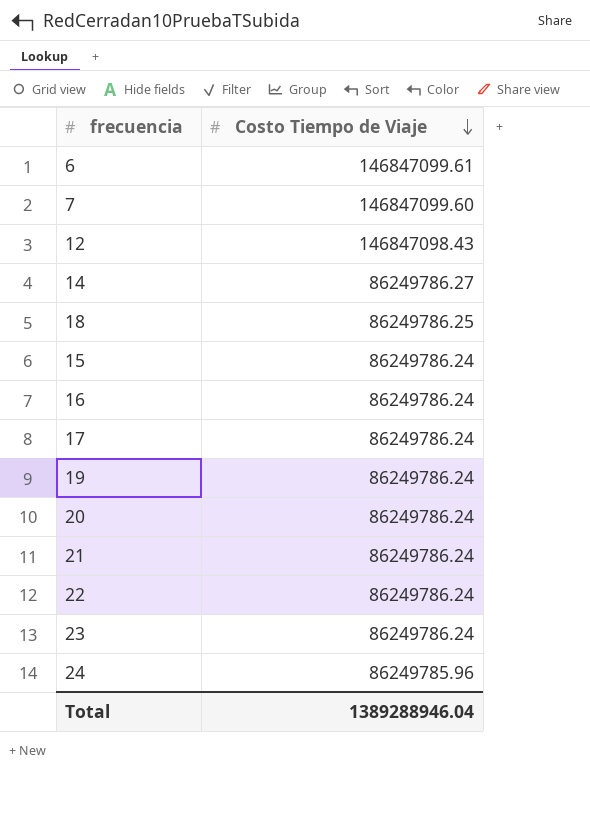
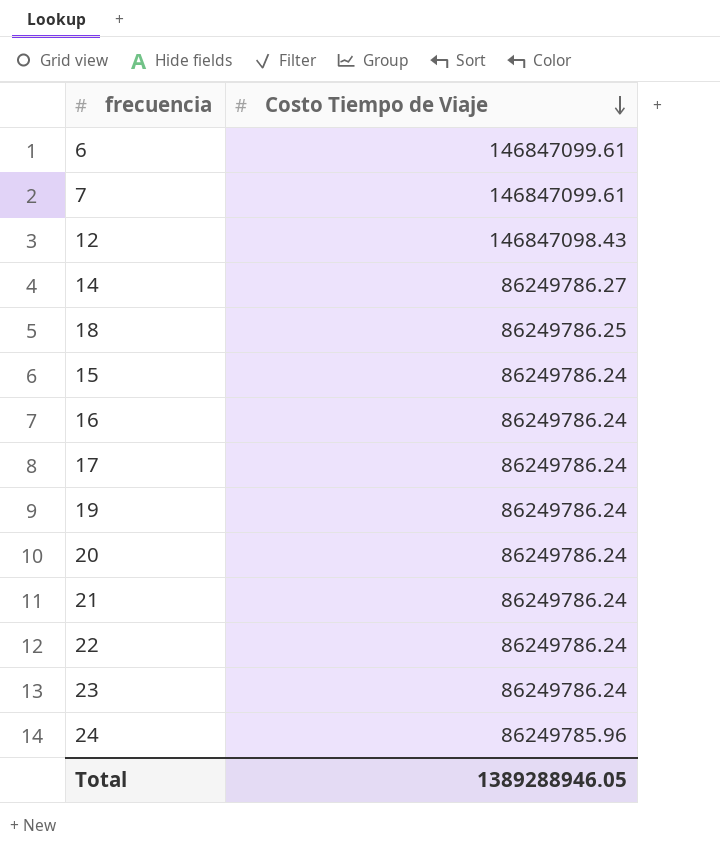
7 | Costo Tiempo de Viaje: 146847099.60 -> 146847099.61
Total | Costo Tiempo de Viaje: 1389288946.04 -> 1389288946.05

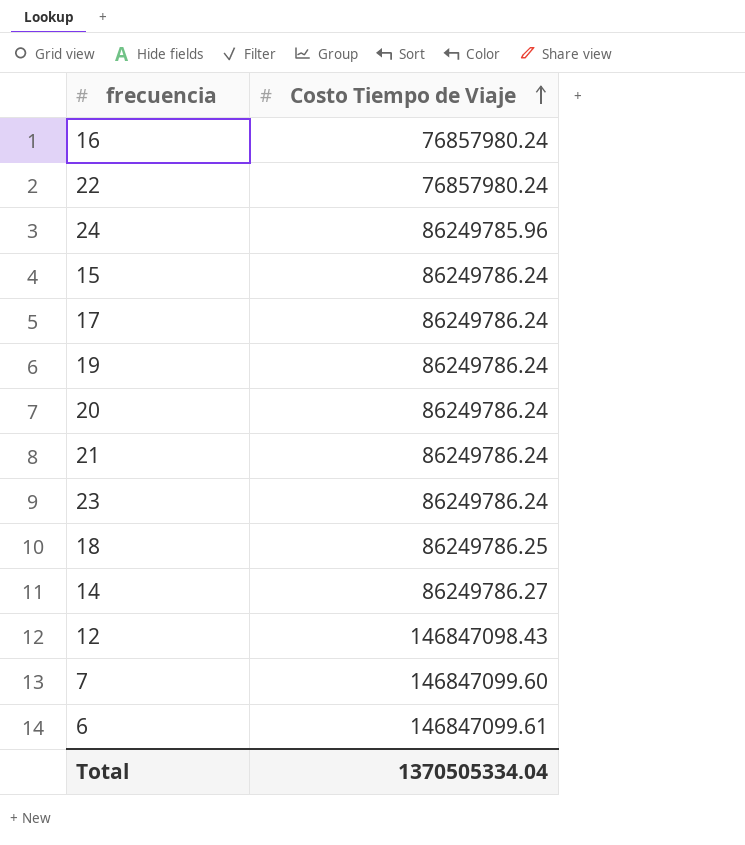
row order: Costo Tiempo de Viaje descending -> Costo Tiempo de Viaje ascending
16 | Costo Tiempo de Viaje: 86249786.24 -> 76857980.24
22 | Costo Tiempo de Viaje: 86249786.24 -> 76857980.24
7 | Costo Tiempo de Viaje: 146847099.61 -> 146847099.60
Total | Costo Tiempo de Viaje: 1389288946.05 -> 1370505334.04

